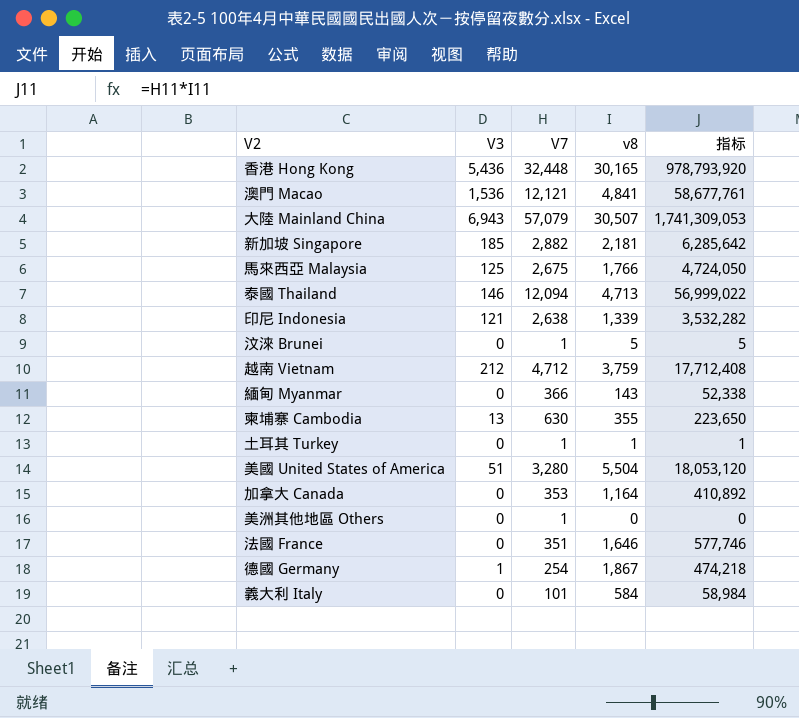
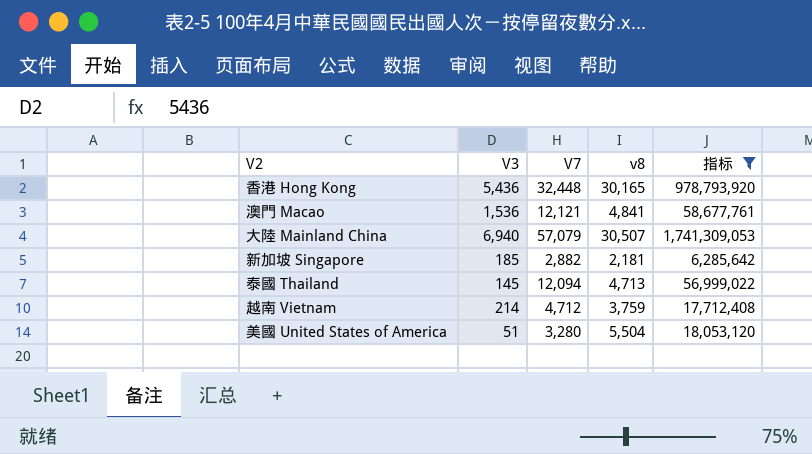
filter: none -> 指标 >= 6,285,642
大陸 Mainland China | V3: 6,943 -> 6,940
泰國 Thailand | V3: 146 -> 145
越南 Vietnam | V3: 212 -> 214

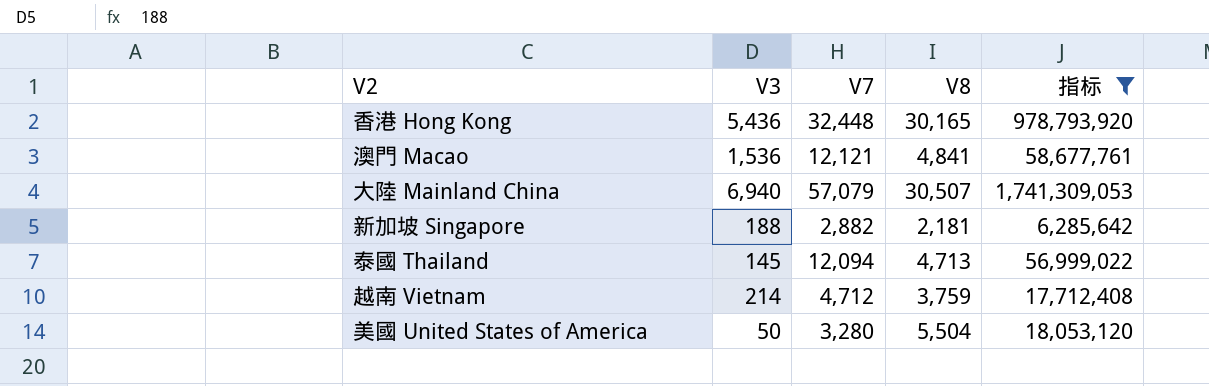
column name: v8 -> V8
新加坡 Singapore | V3: 185 -> 188
美國 United States of America | V3: 51 -> 50

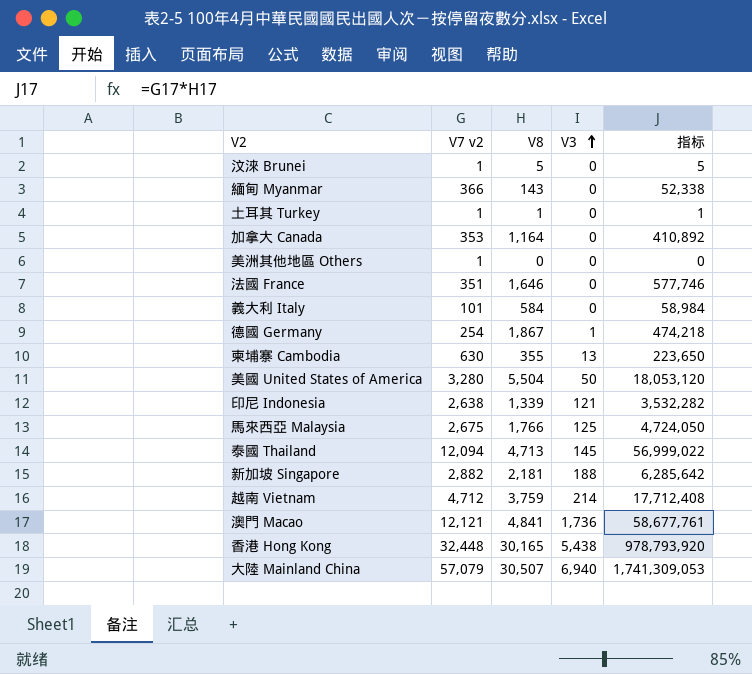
filter: 指标 >= 6,285,642 -> none
row order: none -> V3 ascending
column name: V7 -> V7 v2
column V3 | position: 2 -> 4
澳門 Macao | V3: 1,536 -> 1,736
香港 Hong Kong | V3: 5,436 -> 5,438

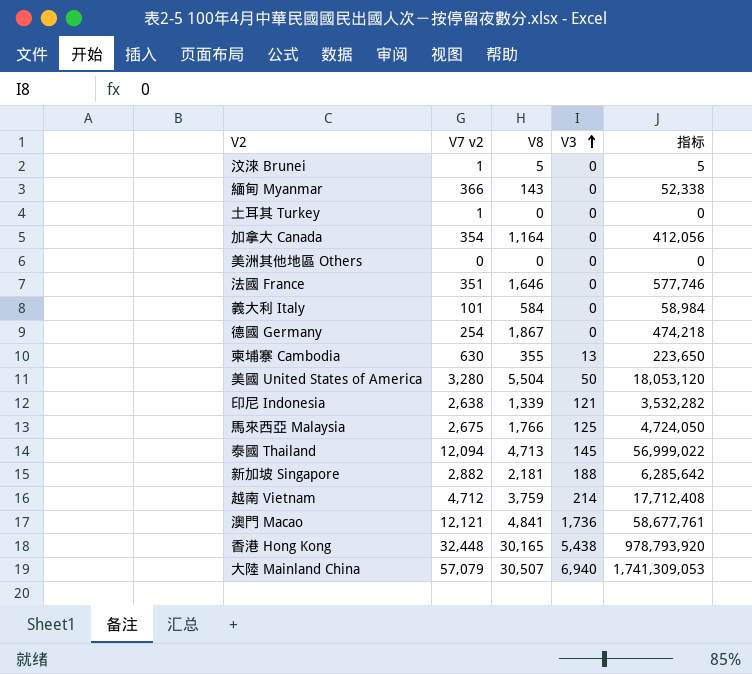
土耳其 Turkey | V8: 1 -> 0
土耳其 Turkey | 指标: 1 -> 0
加拿大 Canada | V7 v2: 353 -> 354
加拿大 Canada | 指标: 410,892 -> 412,056
美洲其他地區 Others | V7 v2: 1 -> 0
德國 Germany | V3: 1 -> 0

